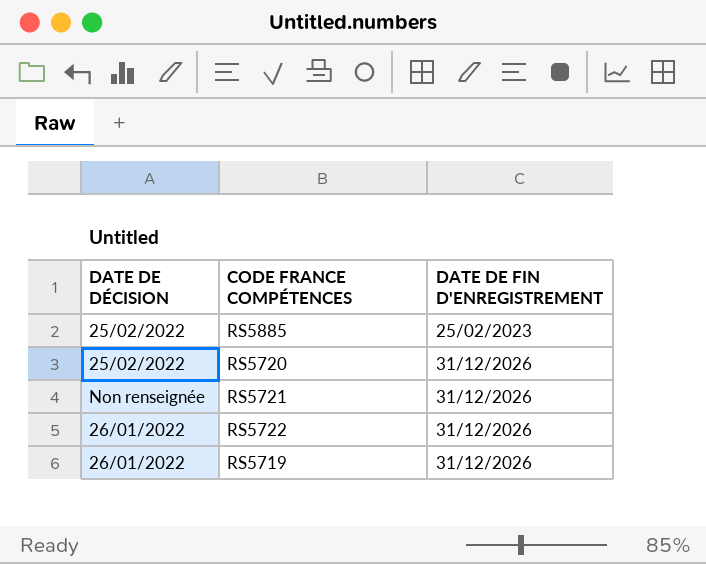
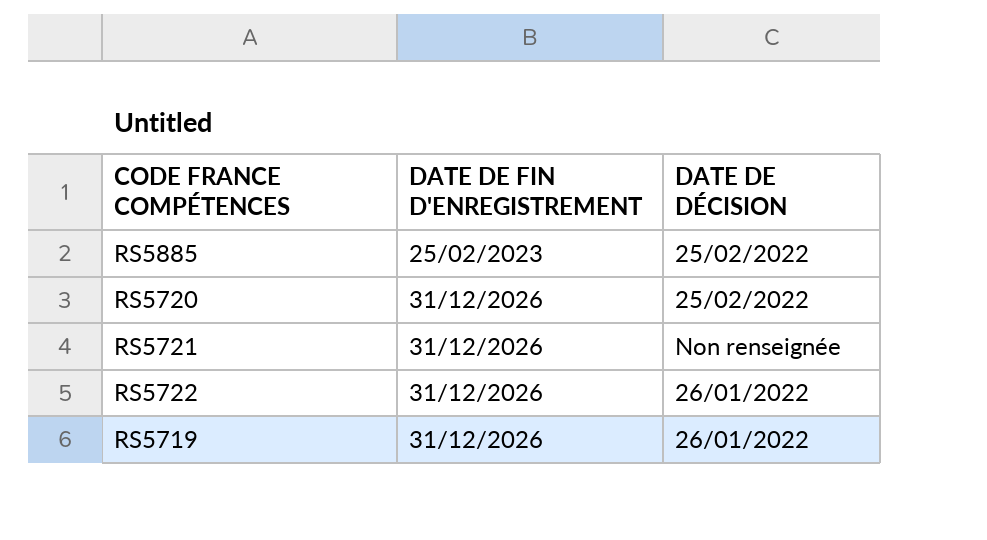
column DATE DE DÉCISION | position: 1 -> 3

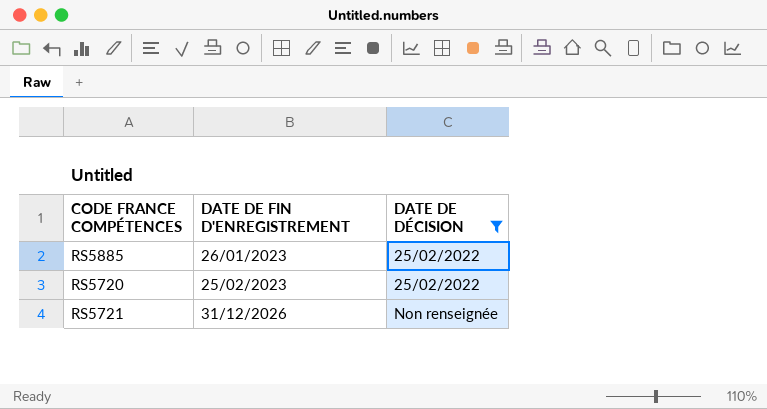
filter: none -> DATE DE DÉCISION != 26/01/2022
RS5885 | DATE DE FIN D'ENREGISTREMENT: 25/02/2023 -> 26/01/2023
RS5720 | DATE DE FIN D'ENREGISTREMENT: 31/12/2026 -> 25/02/2023

